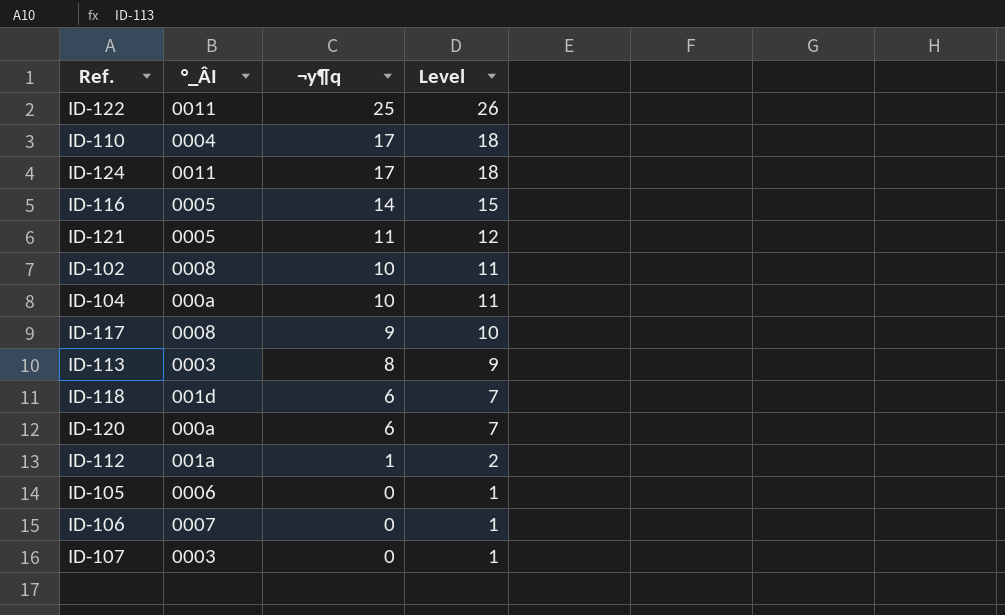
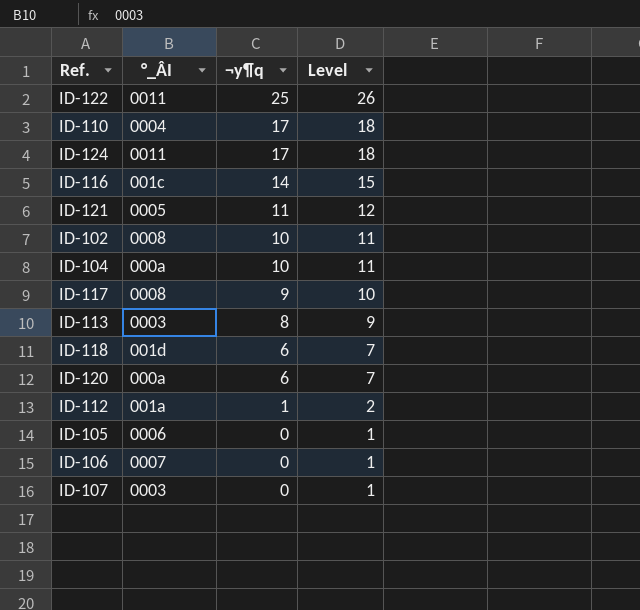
ID-116 | °_ÂI: 0005 -> 001c

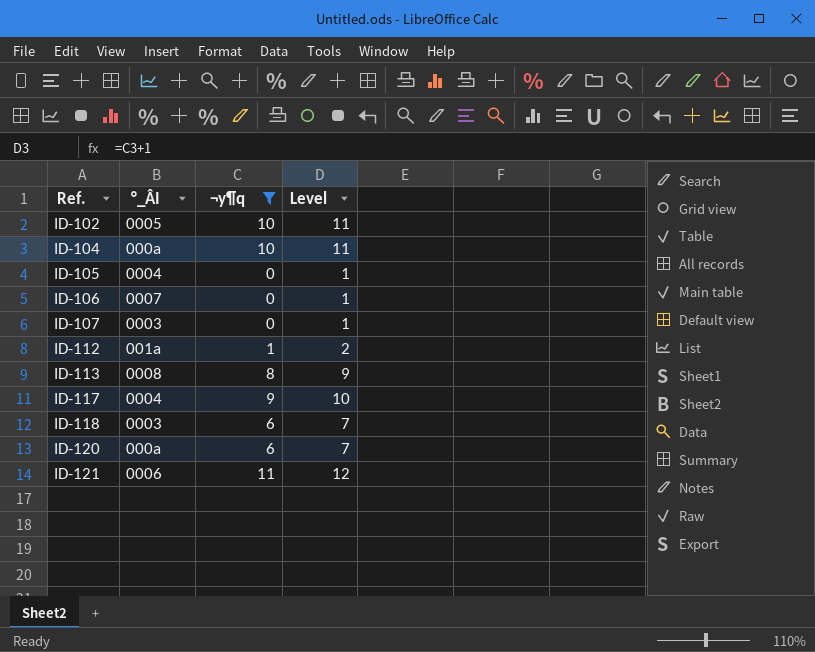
filter: none -> ¬y¶q <= 11
row order: ¬y¶q descending -> Ref. ascending
ID-102 | °_ÂI: 0008 -> 0005
ID-105 | °_ÂI: 0006 -> 0004
ID-113 | °_ÂI: 0003 -> 0008
ID-117 | °_ÂI: 0008 -> 0004
ID-118 | °_ÂI: 001d -> 0003
ID-121 | °_ÂI: 0005 -> 0006

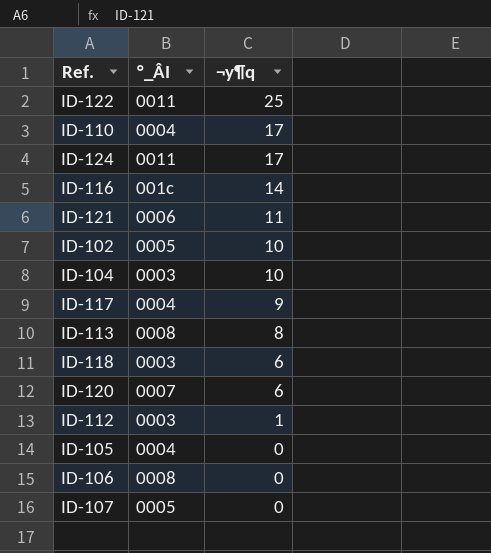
filter: ¬y¶q <= 11 -> none
row order: Ref. ascending -> ¬y¶q descending
column Level | formula: [¬y¶q] + 1 -> none
ID-104 | °_ÂI: 000a -> 0003
ID-120 | °_ÂI: 000a -> 0007
ID-112 | °_ÂI: 001a -> 0003
ID-106 | °_ÂI: 0007 -> 0008
ID-107 | °_ÂI: 0003 -> 0005

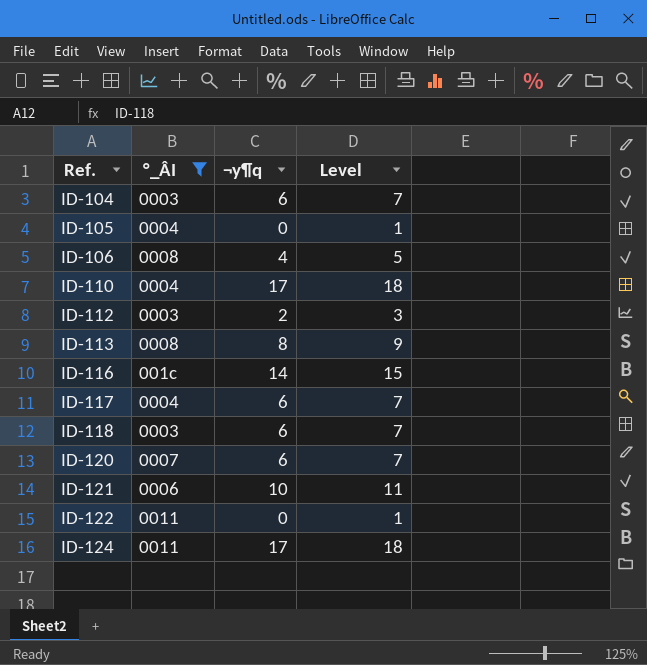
filter: none -> °_ÂI != 0005
row order: ¬y¶q descending -> Ref. ascending
column Level | formula: none -> [¬y¶q] + 1
ID-104 | ¬y¶q: 10 -> 6
ID-106 | ¬y¶q: 0 -> 4
ID-112 | ¬y¶q: 1 -> 2
ID-117 | ¬y¶q: 9 -> 6
ID-121 | ¬y¶q: 11 -> 10
ID-122 | ¬y¶q: 25 -> 0

